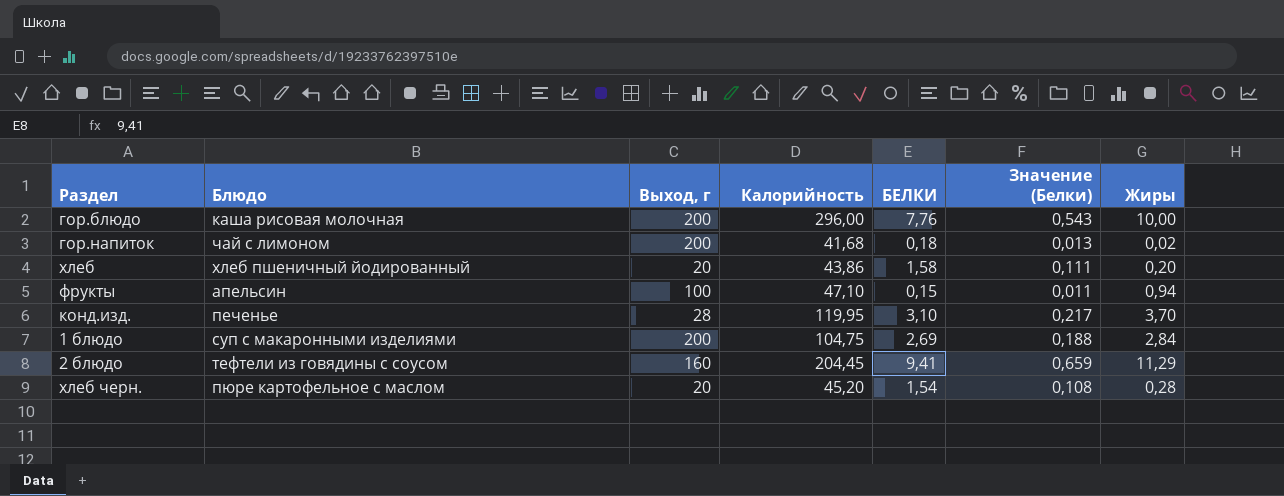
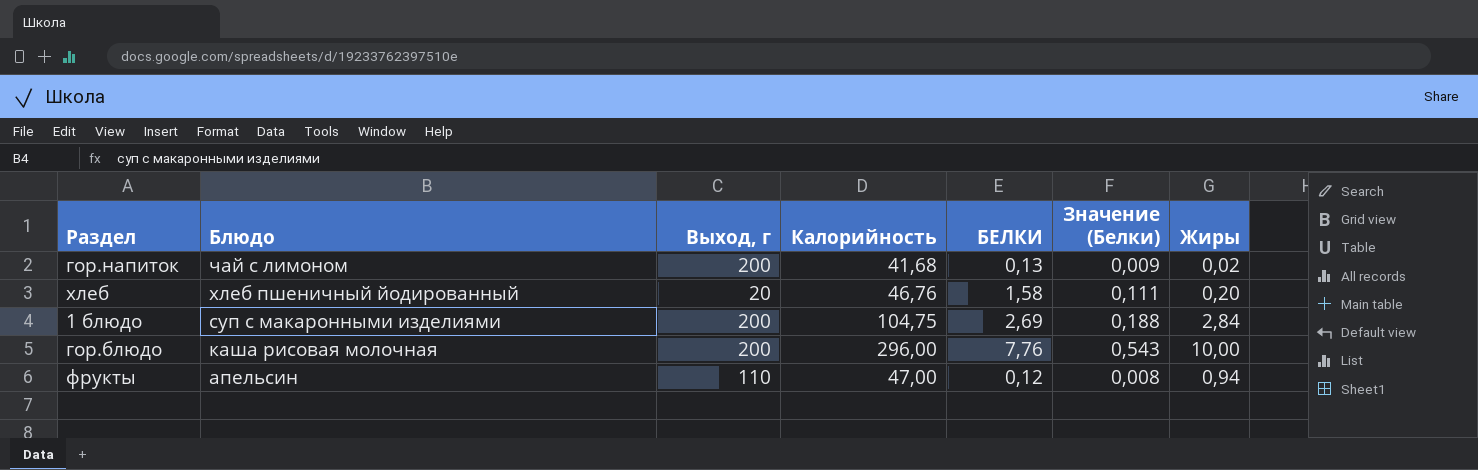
row order: none -> Блюдо descending
row конд.изд.: печенье | 28 | 119,95 | 3,10 | 0,217 | 3,70 -> none
row 2 блюдо: тефтели из говядины с соусом | 160 | 204,45 | 9,41 | 0,659 | 11,29 -> none
row хлеб черн.: пюре картофельное с маслом | 20 | 45,20 | 1,54 | 0,108 | 0,28 -> none
гор.напиток | БЕЛКИ: 0,18 -> 0,13
гор.напиток | Значение (Белки): 0,013 -> 0,009
хлеб | Калорийность: 43,86 -> 46,76
фрукты | Выход, г: 100 -> 110
фрукты | Калорийность: 47,10 -> 47,00
фрукты | БЕЛКИ: 0,15 -> 0,12
фрукты | Значение (Белки): 0,011 -> 0,008

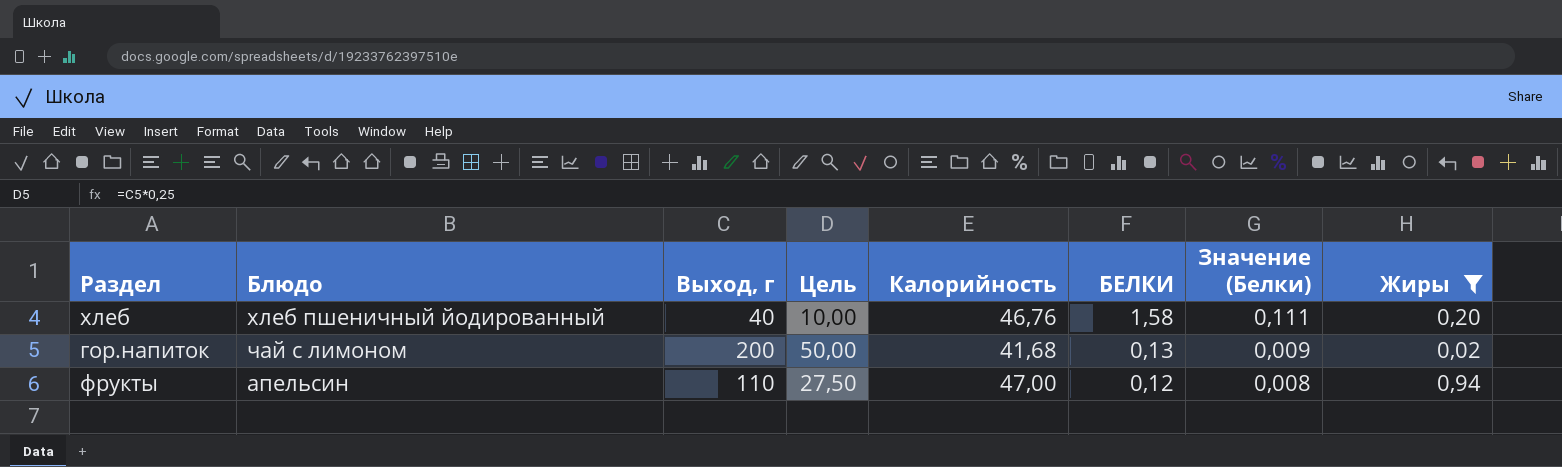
filter: none -> Жиры <= 0,94
row order: Блюдо descending -> БЕЛКИ descending
column Цель | formula: none -> [Выход, г] * 0,25
хлеб | Выход, г: 20 -> 40

